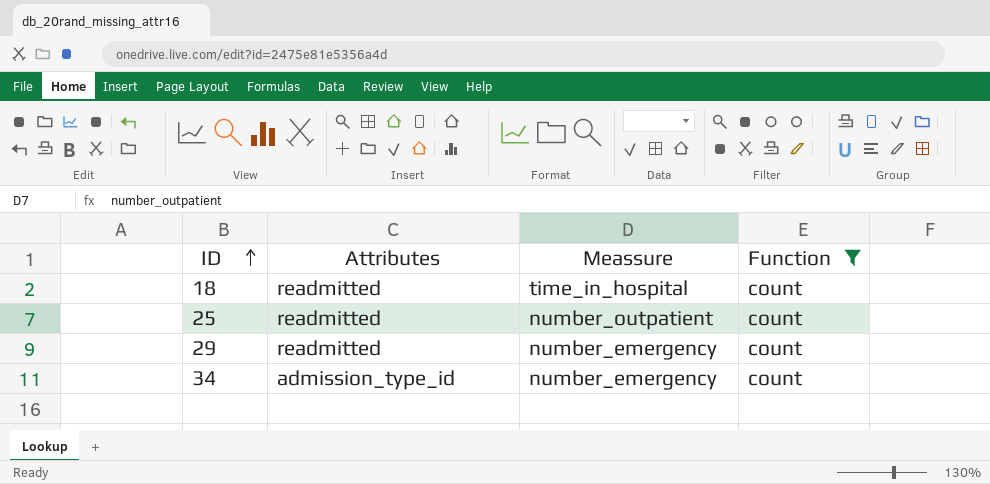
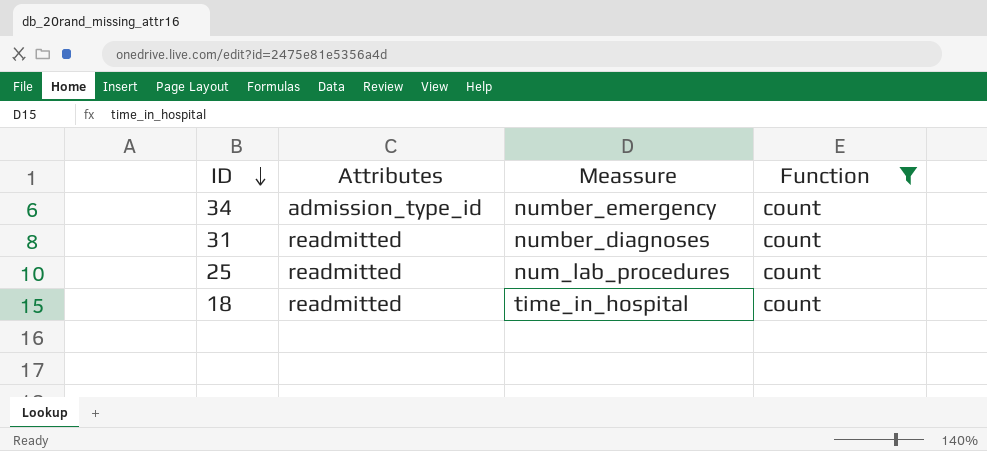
row order: ID ascending -> ID descending
row 29: readmitted | number_emergency | count -> none
row 31: none -> readmitted | number_diagnoses | count
25 | Meassure: number_outpatient -> num_lab_procedures

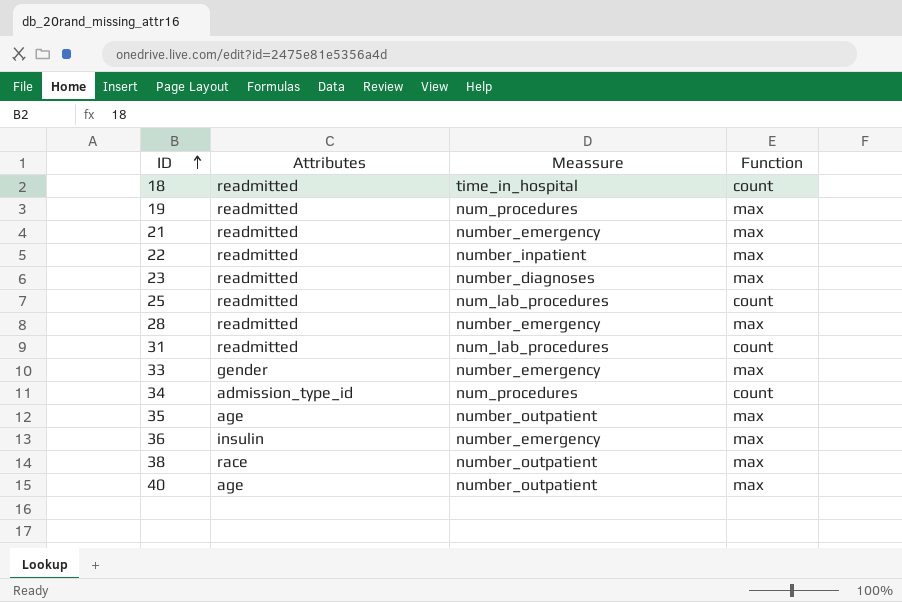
filter: Function = count -> none
row order: ID descending -> ID ascending
31 | Meassure: number_diagnoses -> num_lab_procedures
34 | Meassure: number_emergency -> num_procedures

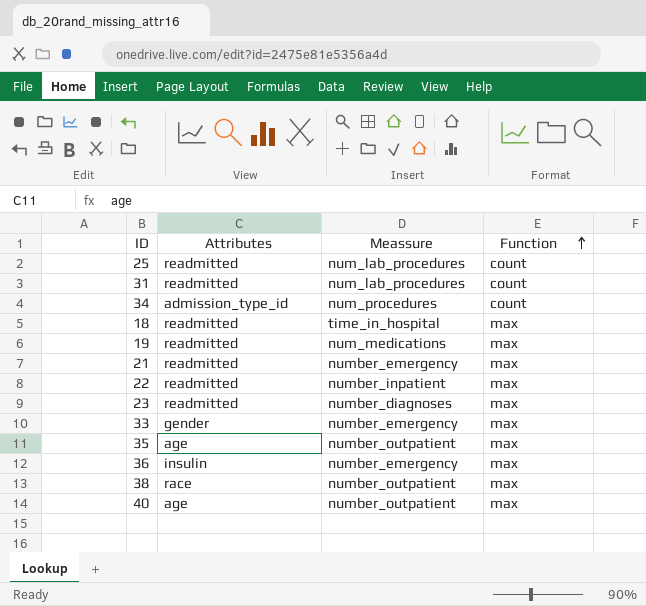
row order: ID ascending -> Function ascending
row 28: readmitted | number_emergency | max -> none
18 | Function: count -> max
19 | Meassure: num_procedures -> num_medications

